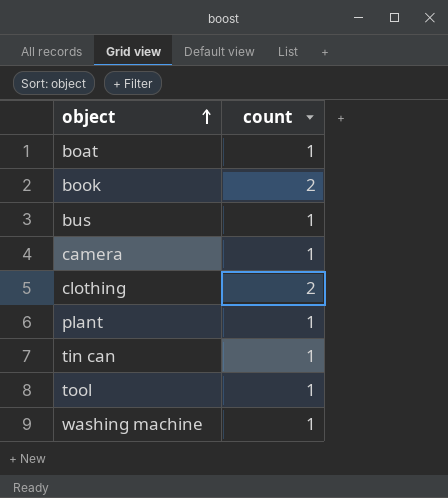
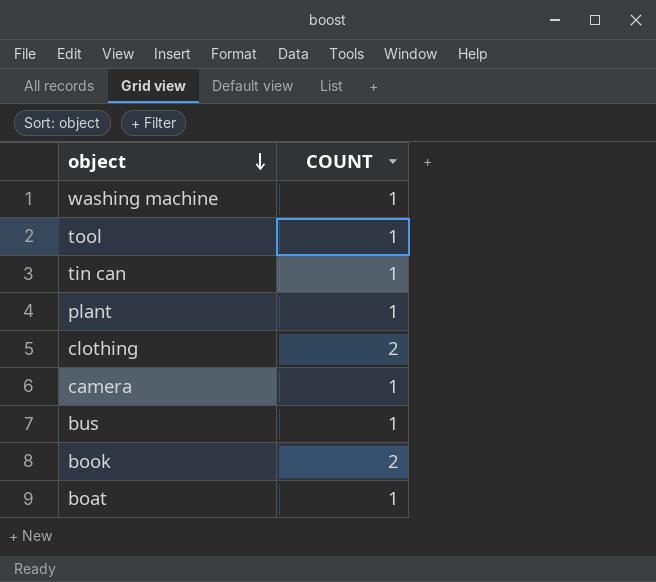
row order: object ascending -> object descending
column name: count -> COUNT

